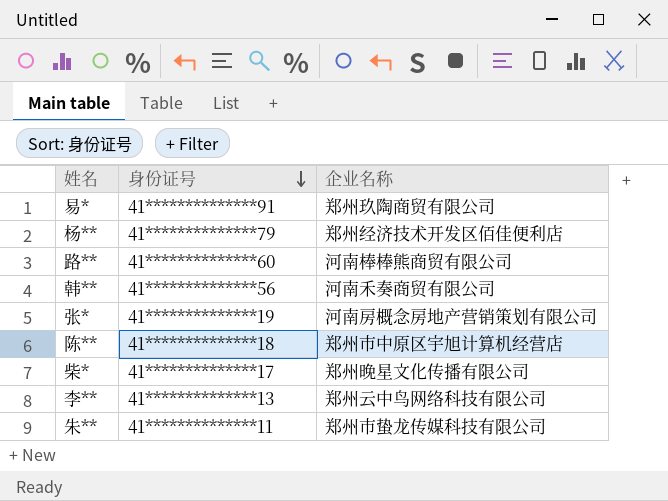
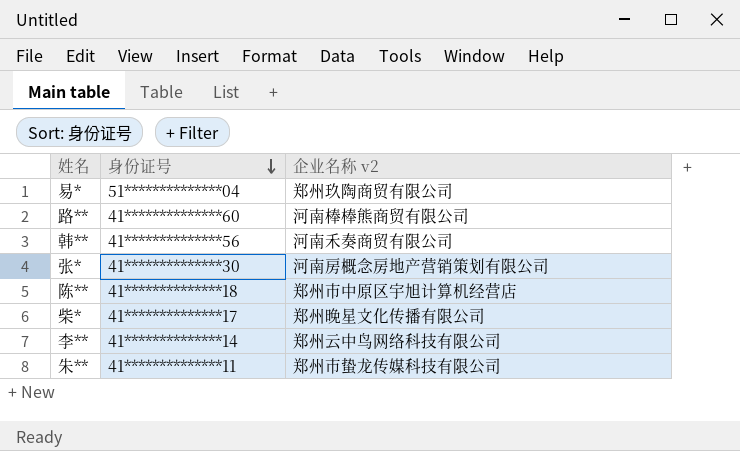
column name: 企业名称 -> 企业名称 v2
row 杨**: 41**************79 | 郑州经济技术开发区佰佳便利店 -> none
易* | 身份证号: 41**************91 -> 51**************04
张* | 身份证号: 41**************19 -> 41**************30
李** | 身份证号: 41**************13 -> 41**************14

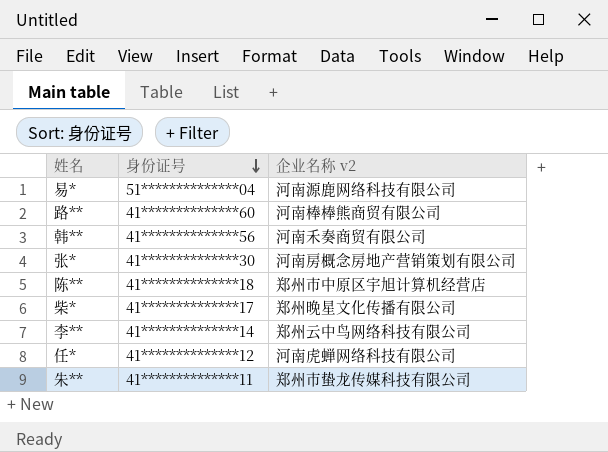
易* | 企业名称 v2: 郑州玖陶商贸有限公司 -> 河南源鹿网络科技有限公司
row 任*: none -> 41**************12 | 河南虎蝉网络科技有限公司

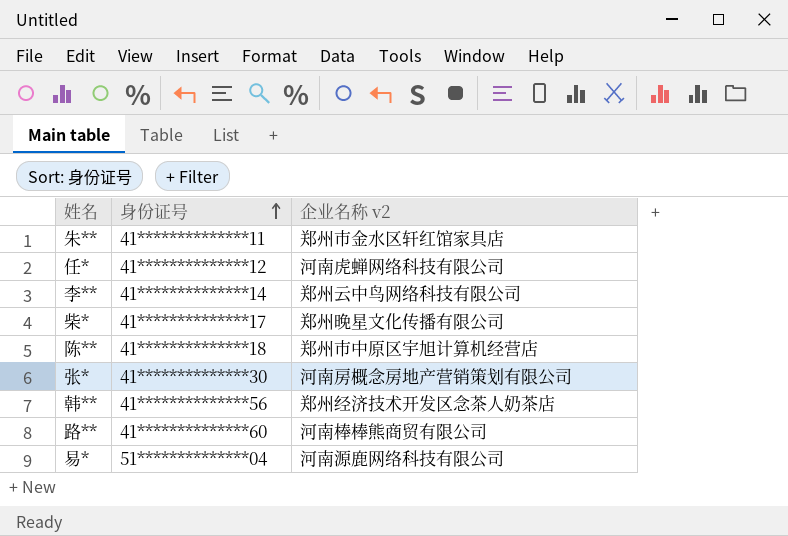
row order: 身份证号 descending -> 身份证号 ascending
朱** | 企业名称 v2: 郑州市蛰龙传媒科技有限公司 -> 郑州市金水区轩红馆家具店
韩** | 企业名称 v2: 河南禾奏商贸有限公司 -> 郑州经济技术开发区念茶人奶茶店

